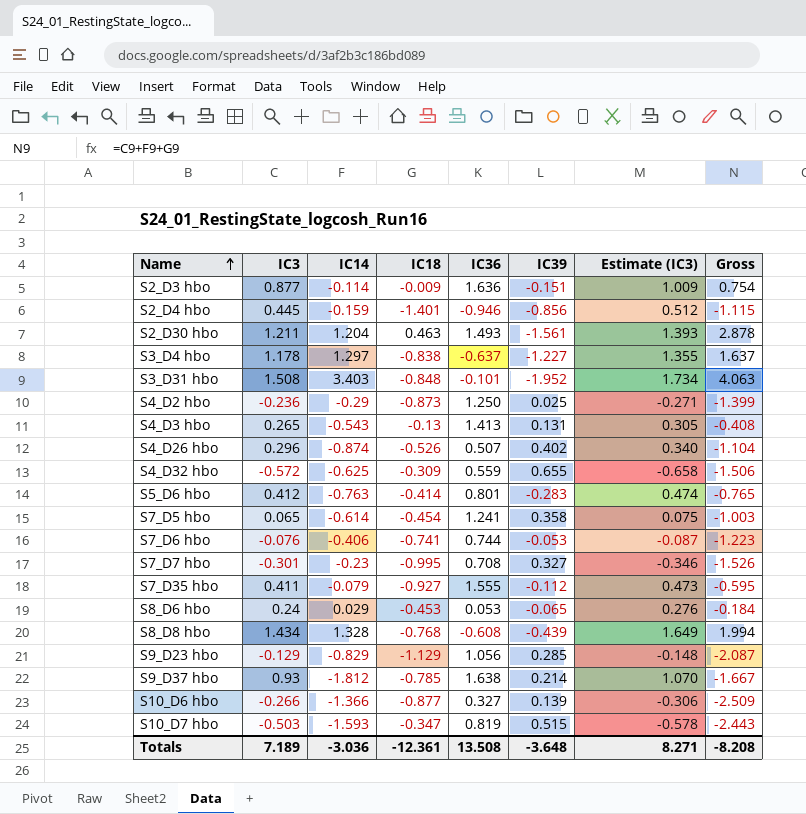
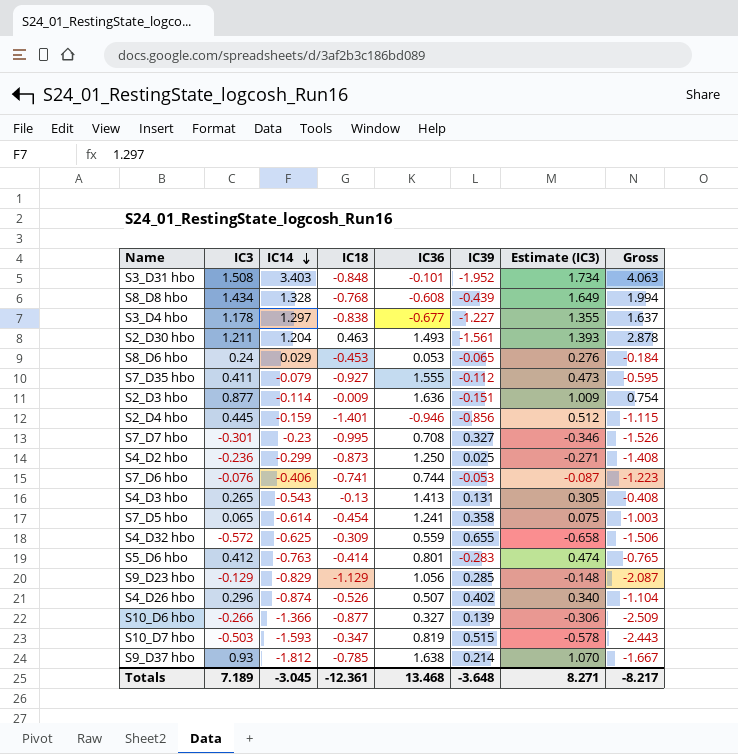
row order: Name ascending -> IC14 descending
S3_D4 hbo | IC36: -0.637 -> -0.677
S4_D2 hbo | IC14: -0.29 -> -0.299
S4_D2 hbo | Gross: -1.399 -> -1.408
Totals | IC14: -3.036 -> -3.045
Totals | IC36: 13.508 -> 13.468
Totals | Gross: -8.208 -> -8.217

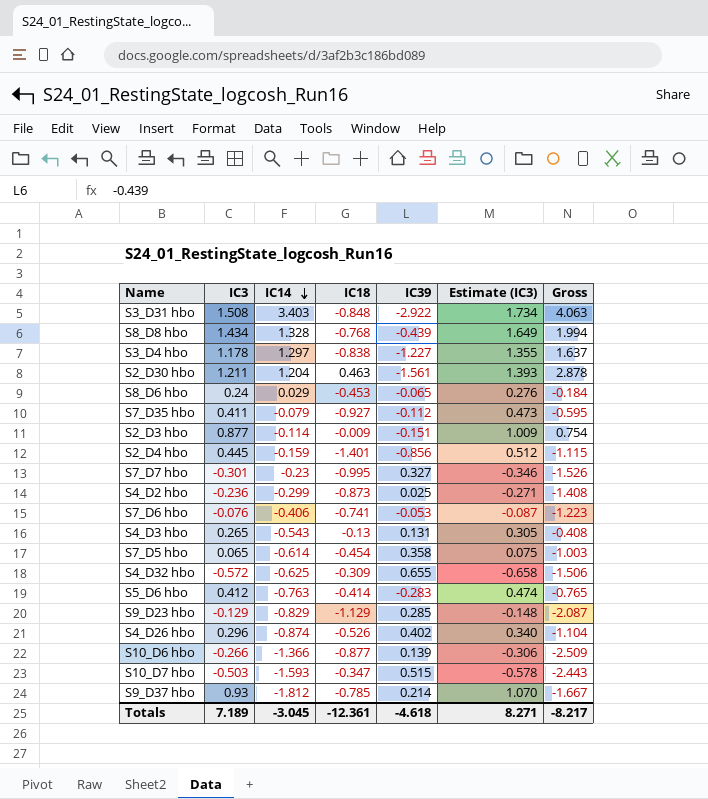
column IC36 | position: 5 -> none
S3_D31 hbo | IC39: -1.952 -> -2.922
Totals | IC39: -3.648 -> -4.618

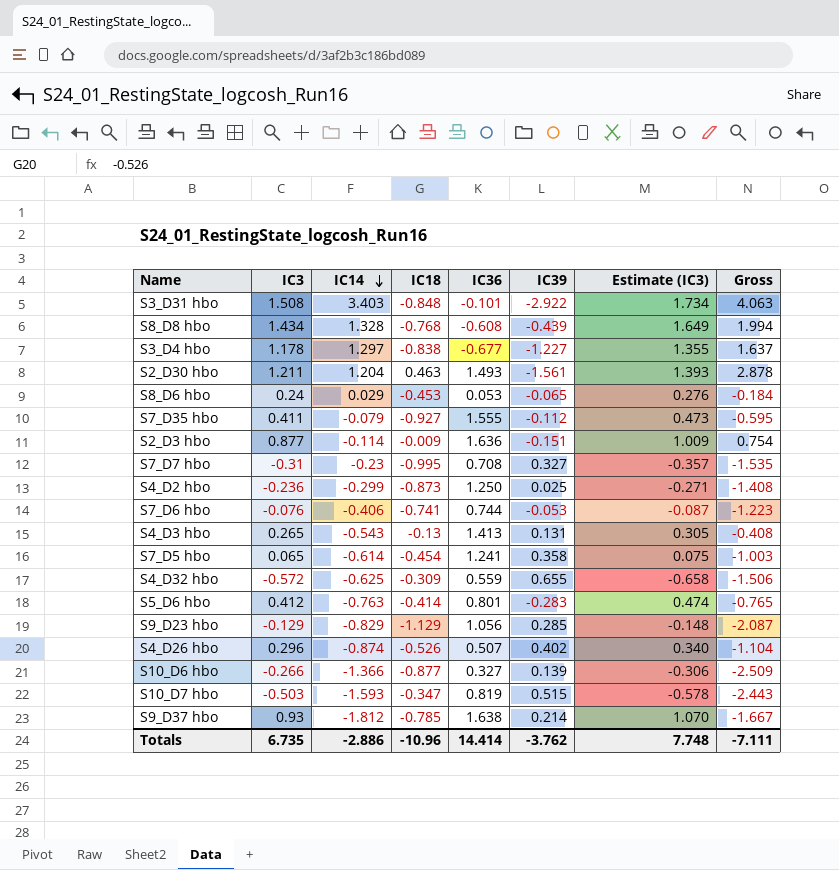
column IC36 | position: none -> 5
row S2_D4 hbo: 0.445 | -0.159 | -1.401 | -0.856 | 0.512 | -1.115 -> none
S7_D7 hbo | IC3: -0.301 -> -0.31
S7_D7 hbo | Estimate (IC3): -0.346 -> -0.357
S7_D7 hbo | Gross: -1.526 -> -1.535
Totals | IC3: 7.189 -> 6.735
Totals | IC14: -3.045 -> -2.886
Totals | IC18: -12.361 -> -10.96
Totals | IC39: -4.618 -> -3.762
Totals | Estimate (IC3): 8.271 -> 7.748
Totals | Gross: -8.217 -> -7.111

